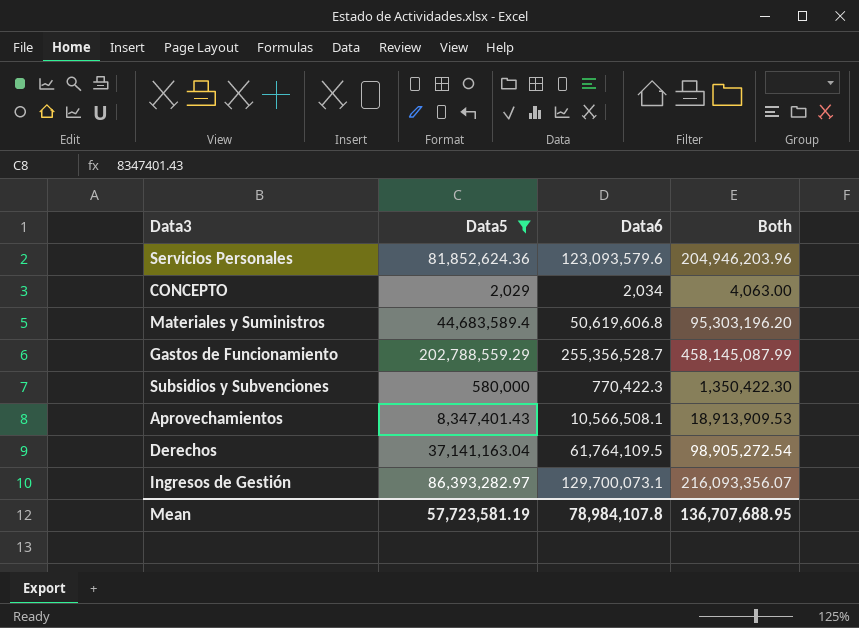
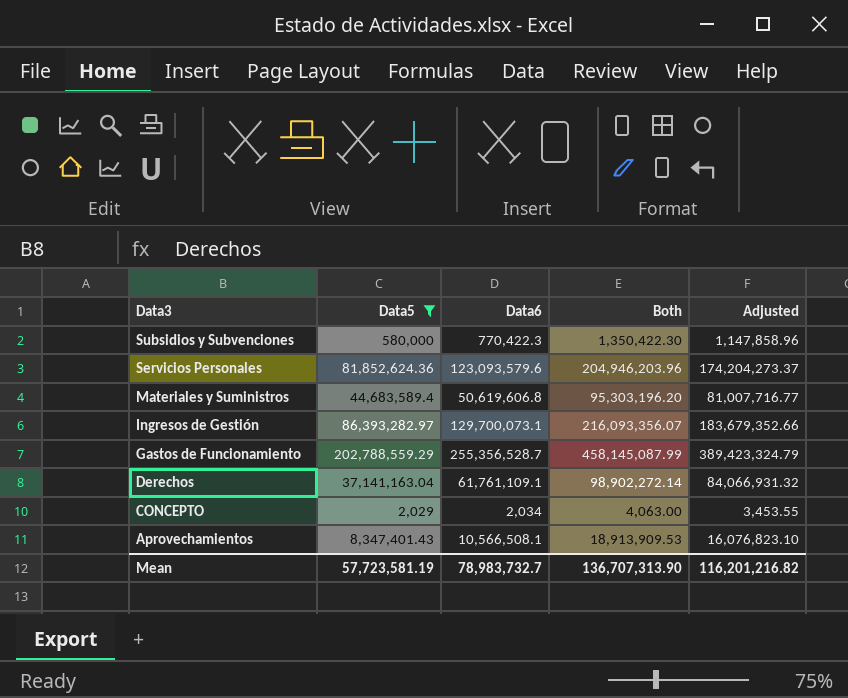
row order: none -> Data3 descending
column Adjusted | formula: none -> [Both] * 0.85
Derechos | Data6: 61,764,109.5 -> 61,761,109.1
Derechos | Both: 98,905,272.54 -> 98,902,272.14
Mean | Data6: 78,984,107.8 -> 78,983,732.7
Mean | Both: 136,707,688.95 -> 136,707,313.90

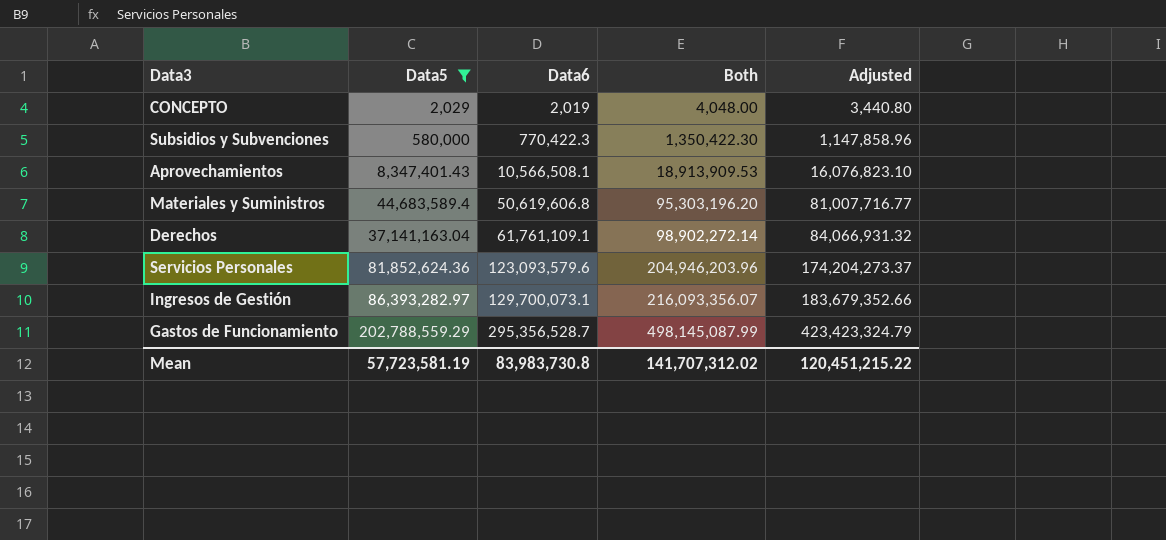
row order: Data3 descending -> Data6 ascending
CONCEPTO | Data6: 2,034 -> 2,019
CONCEPTO | Both: 4,063.00 -> 4,048.00
CONCEPTO | Adjusted: 3,453.55 -> 3,440.80
Gastos de Funcionamiento | Data6: 255,356,528.7 -> 295,356,528.7
Gastos de Funcionamiento | Both: 458,145,087.99 -> 498,145,087.99
Gastos de Funcionamiento | Adjusted: 389,423,324.79 -> 423,423,324.79
Mean | Data6: 78,983,732.7 -> 83,983,730.8
Mean | Both: 136,707,313.90 -> 141,707,312.02
Mean | Adjusted: 116,201,216.82 -> 120,451,215.22

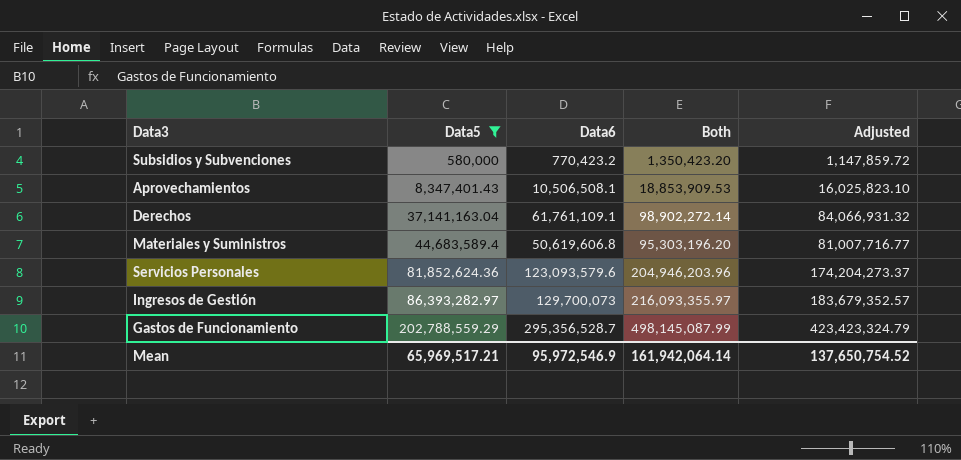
row order: Data6 ascending -> Data5 ascending
row CONCEPTO: 2,029 | 2,019 | 4,048.00 | 3,440.80 -> none
Subsidios y Subvenciones | Data6: 770,422.3 -> 770,423.2
Subsidios y Subvenciones | Both: 1,350,422.30 -> 1,350,423.20
Subsidios y Subvenciones | Adjusted: 1,147,858.96 -> 1,147,859.72
Aprovechamientos | Data6: 10,566,508.1 -> 10,506,508.1
Aprovechamientos | Both: 18,913,909.53 -> 18,853,909.53
Aprovechamientos | Adjusted: 16,076,823.10 -> 16,025,823.10
Ingresos de Gestión | Data6: 129,700,073.1 -> 129,700,073
Ingresos de Gestión | Both: 216,093,356.07 -> 216,093,355.97
Ingresos de Gestión | Adjusted: 183,679,352.66 -> 183,679,352.57
Mean | Data5: 57,723,581.19 -> 65,969,517.21
Mean | Data6: 83,983,730.8 -> 95,972,546.9
Mean | Both: 141,707,312.02 -> 161,942,064.14
Mean | Adjusted: 120,451,215.22 -> 137,650,754.52

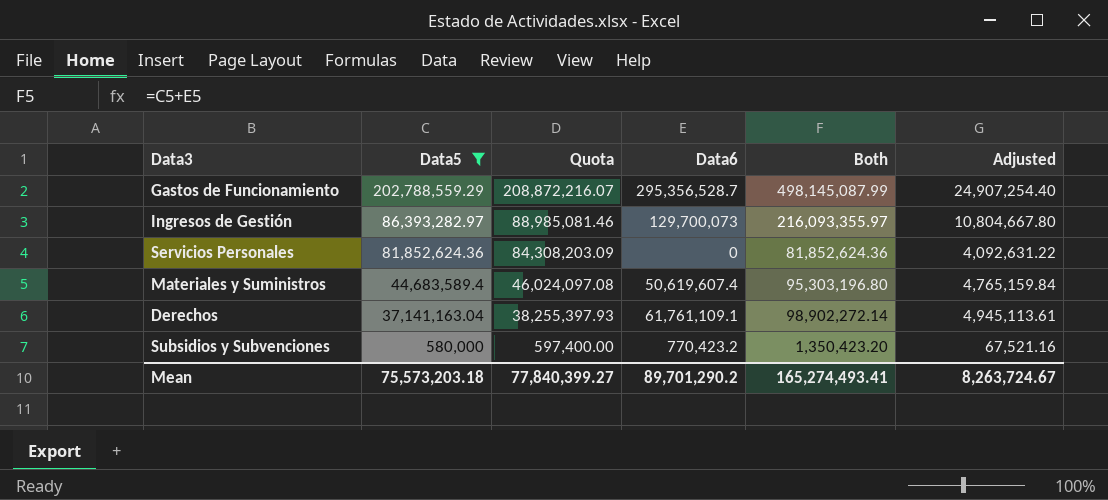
row order: Data5 ascending -> Data5 descending
column Quota | formula: none -> [Data5] * 1.03
column Adjusted | formula: [Both] * 0.85 -> [Both] * 0.05
row Aprovechamientos: 8,347,401.43 | 10,506,508.1 | 18,853,909.53 | 16,025,823.10 -> none
Servicios Personales | Data6: 123,093,579.6 -> 0
Servicios Personales | Both: 204,946,203.96 -> 81,852,624.36
Materiales y Suministros | Data6: 50,619,606.8 -> 50,619,607.4
Materiales y Suministros | Both: 95,303,196.20 -> 95,303,196.80
Mean | Data5: 65,969,517.21 -> 75,573,203.18
Mean | Data6: 95,972,546.9 -> 89,701,290.2
Mean | Both: 161,942,064.14 -> 165,274,493.41
Mean | Adjusted: 137,650,754.52 -> 8,263,724.67

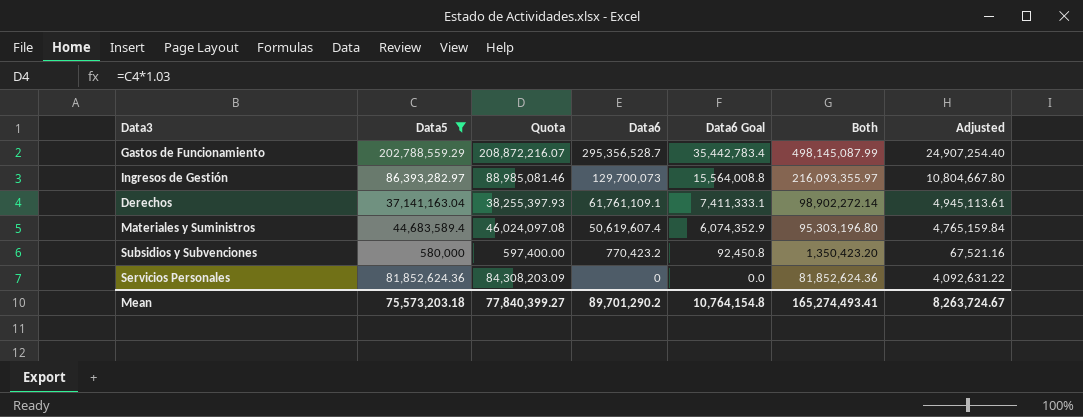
row order: Data5 descending -> Data6 descending
column Data6 Goal | formula: none -> [Data6] * 0.12

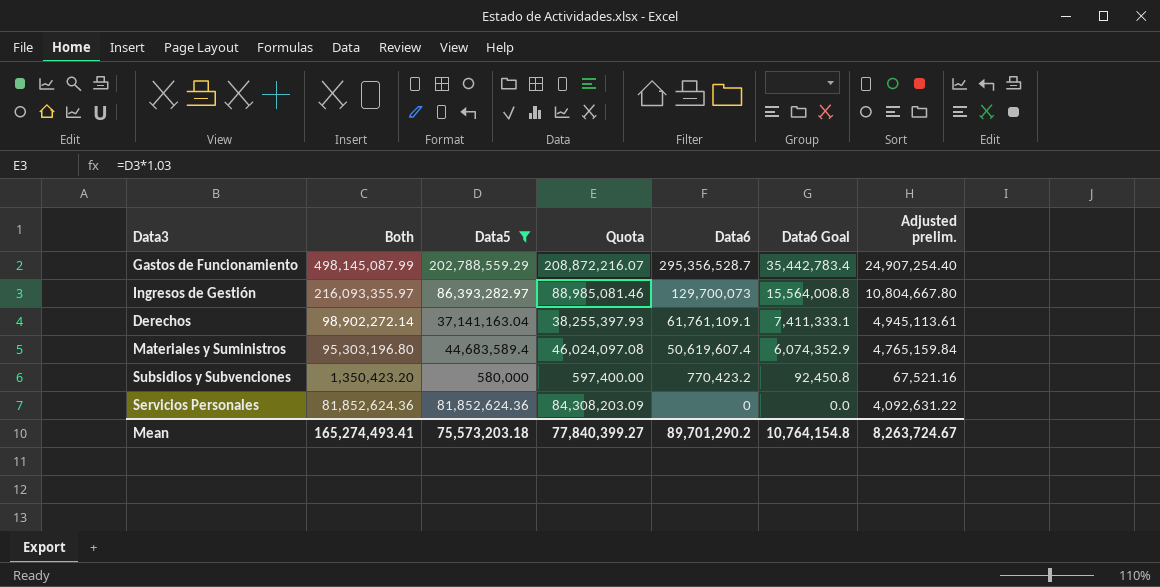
column Both | position: 6 -> 2
column name: Adjusted -> Adjusted prelim.

